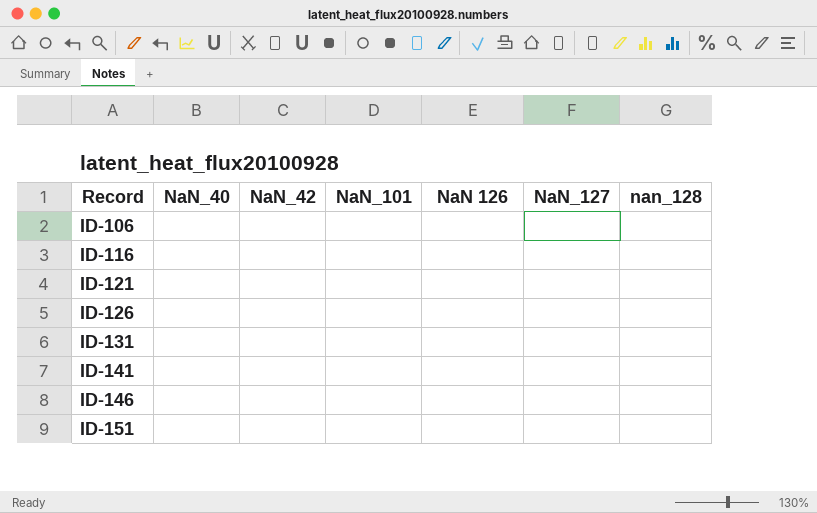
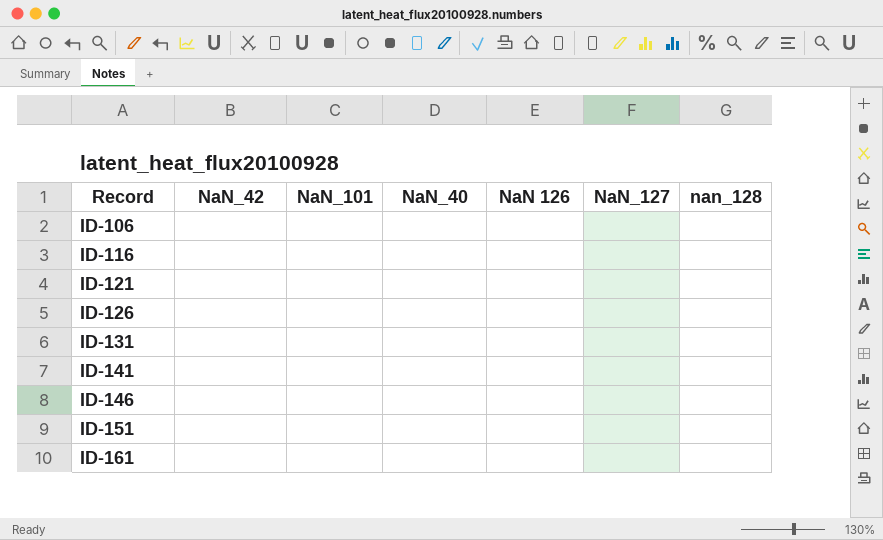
column NaN_40 | position: 2 -> 4
row ID-161: none -> none | none | none | none | none | none

